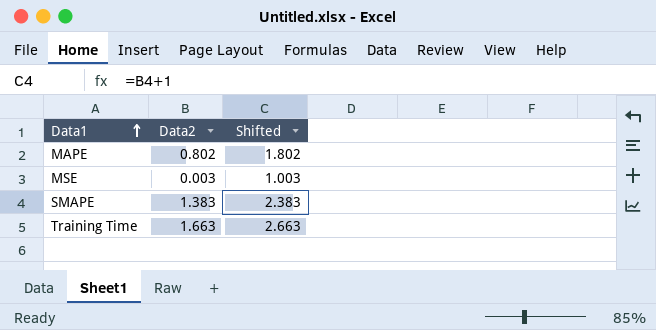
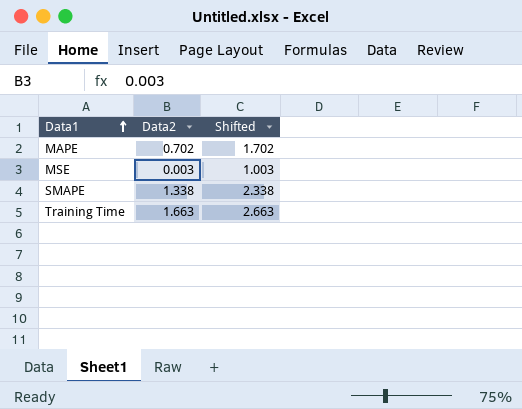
MAPE | Data2: 0.802 -> 0.702
MAPE | Shifted: 1.802 -> 1.702
SMAPE | Data2: 1.383 -> 1.338
SMAPE | Shifted: 2.383 -> 2.338

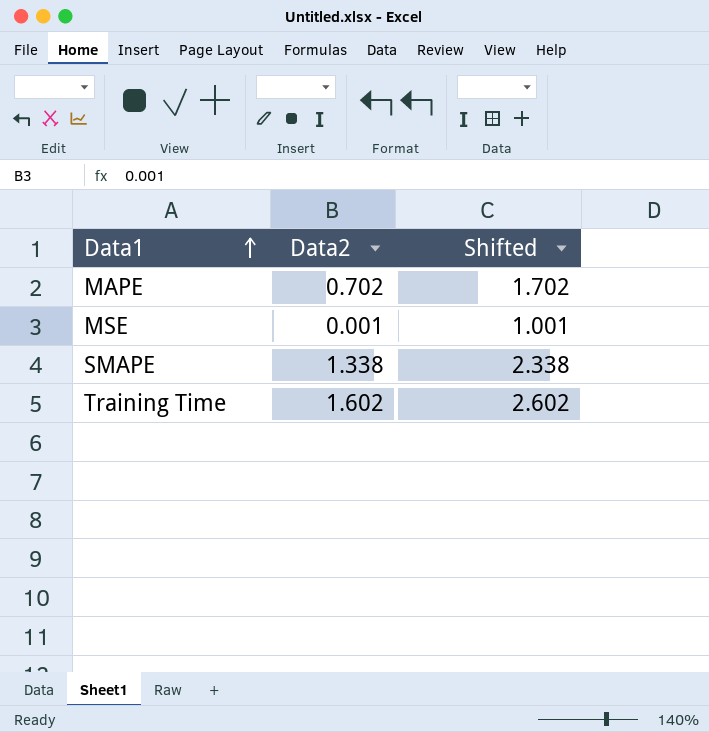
MSE | Data2: 0.003 -> 0.001
MSE | Shifted: 1.003 -> 1.001
Training Time | Data2: 1.663 -> 1.602
Training Time | Shifted: 2.663 -> 2.602

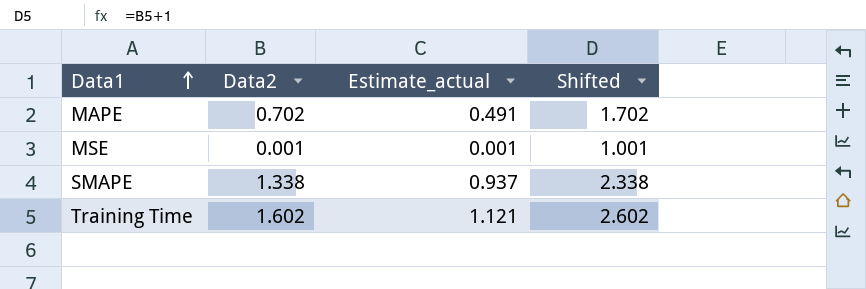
column Estimate_actual | formula: none -> [Data2] * 0.7

